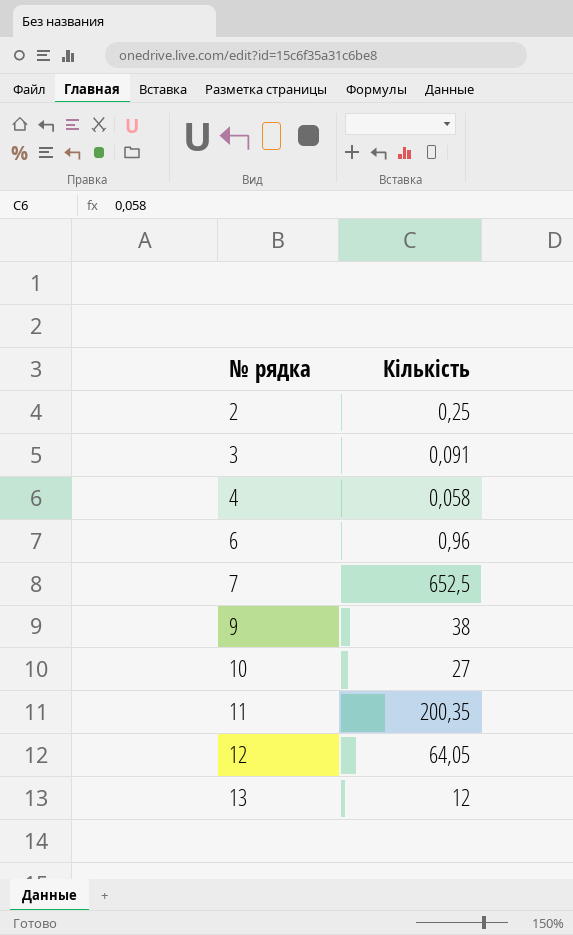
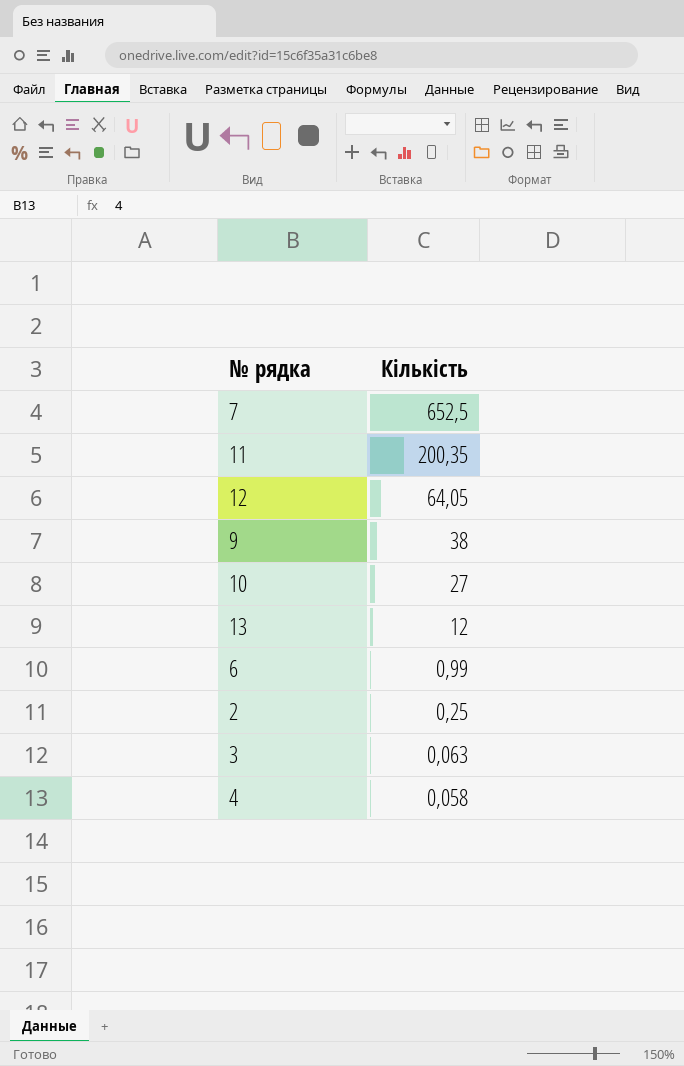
row order: № рядка ascending -> Кількість descending
6 | Кількість: 0,96 -> 0,99
3 | Кількість: 0,091 -> 0,063

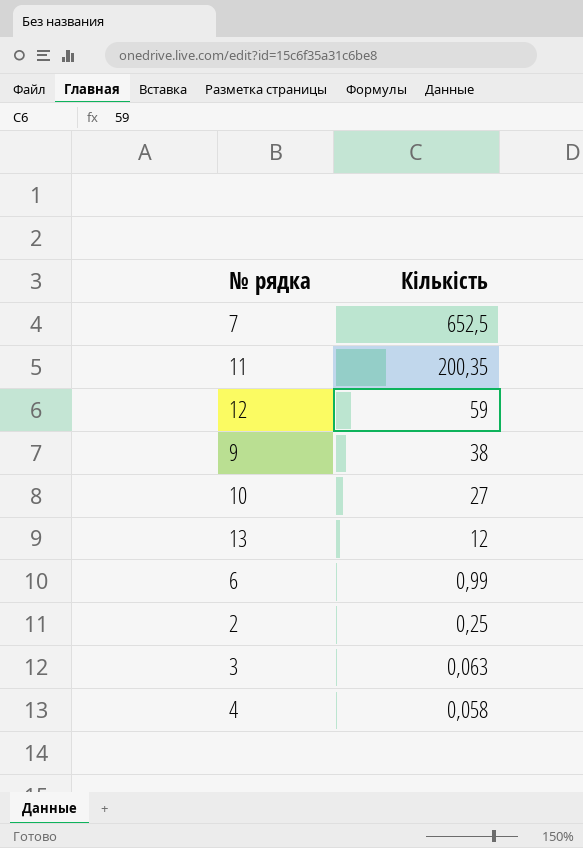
12 | Кількість: 64,05 -> 59

